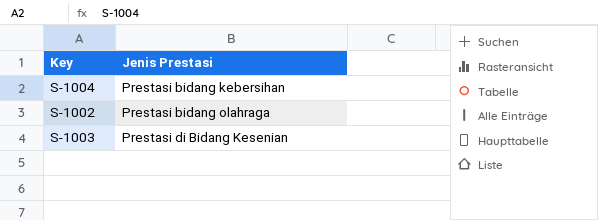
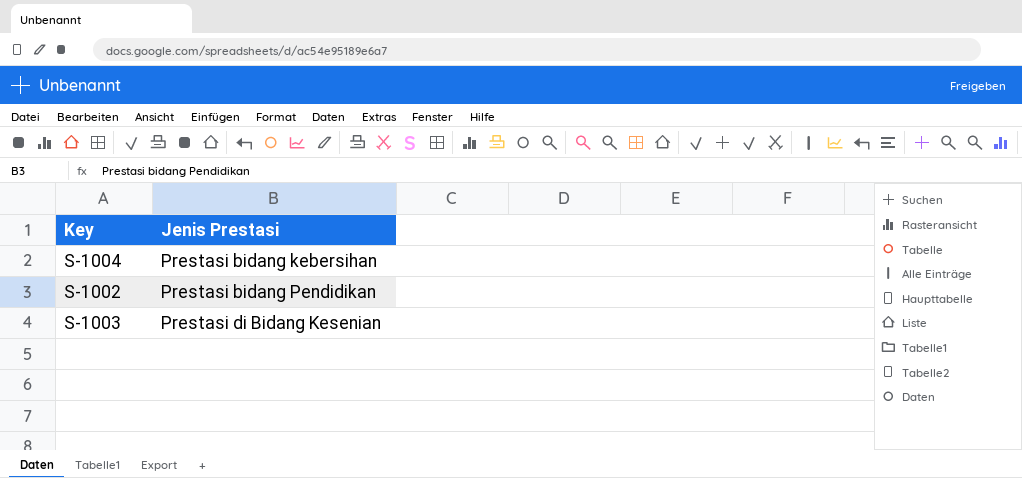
S-1002 | Jenis Prestasi: Prestasi bidang olahraga -> Prestasi bidang Pendidikan

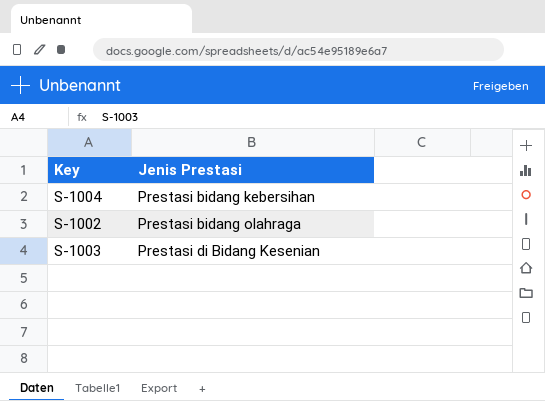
S-1002 | Jenis Prestasi: Prestasi bidang Pendidikan -> Prestasi bidang olahraga

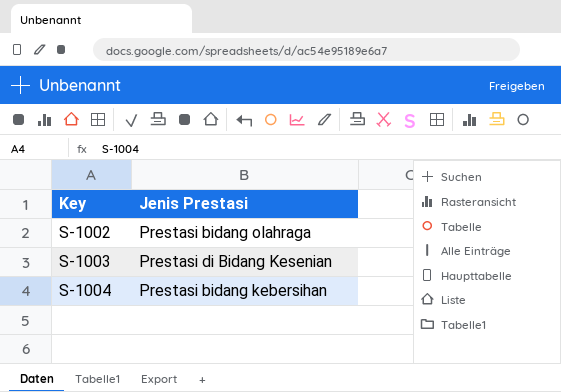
row order: Jenis Prestasi ascending -> Key ascending

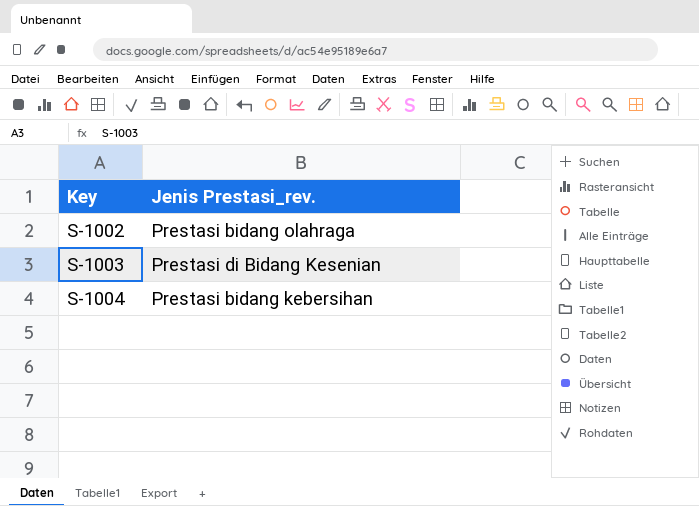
column name: Jenis Prestasi -> Jenis Prestasi_rev.

